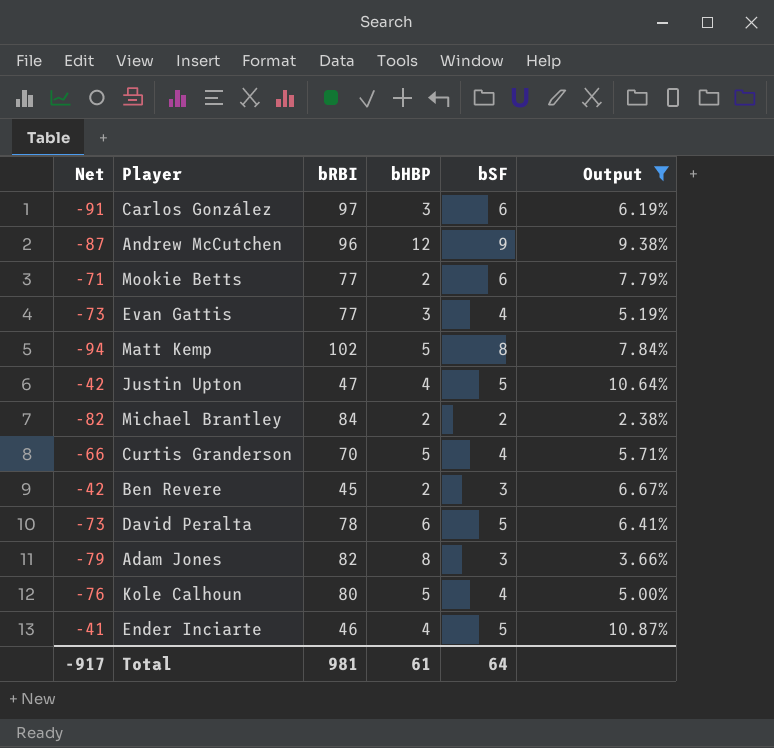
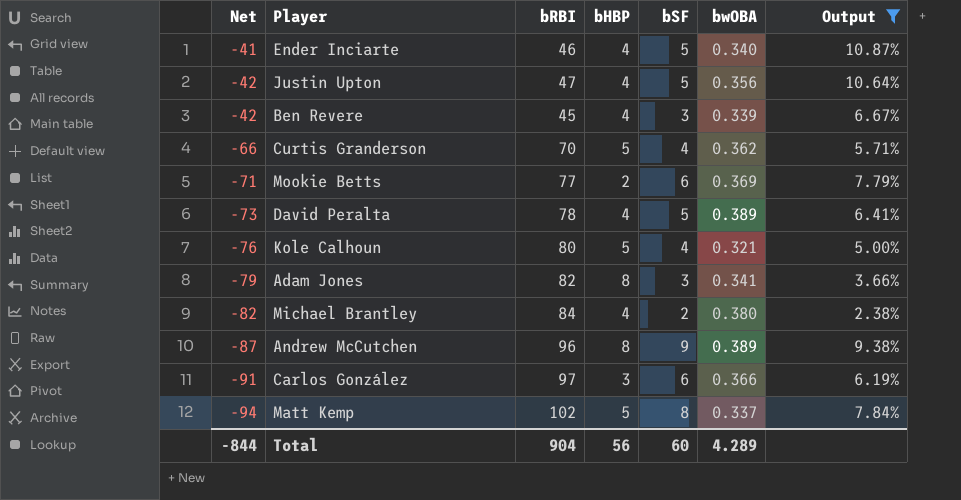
row order: none -> Net descending
column bwOBA | position: none -> 6
row Evan Gattis: -73 | 77 | 3 | 4 | 5.19% -> none
Ben Revere | bHBP: 2 -> 4
David Peralta | bHBP: 6 -> 4
Michael Brantley | bHBP: 2 -> 4
Andrew McCutchen | bHBP: 12 -> 8
Total | Net: -917 -> -844
Total | bRBI: 981 -> 904
Total | bHBP: 61 -> 56
Total | bSF: 64 -> 60

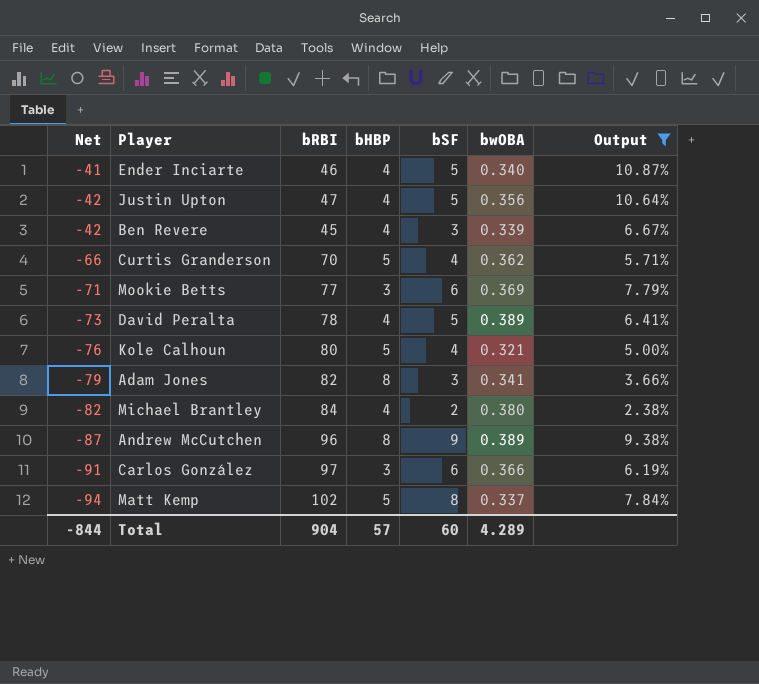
Mookie Betts | bHBP: 2 -> 3
Total | bHBP: 56 -> 57

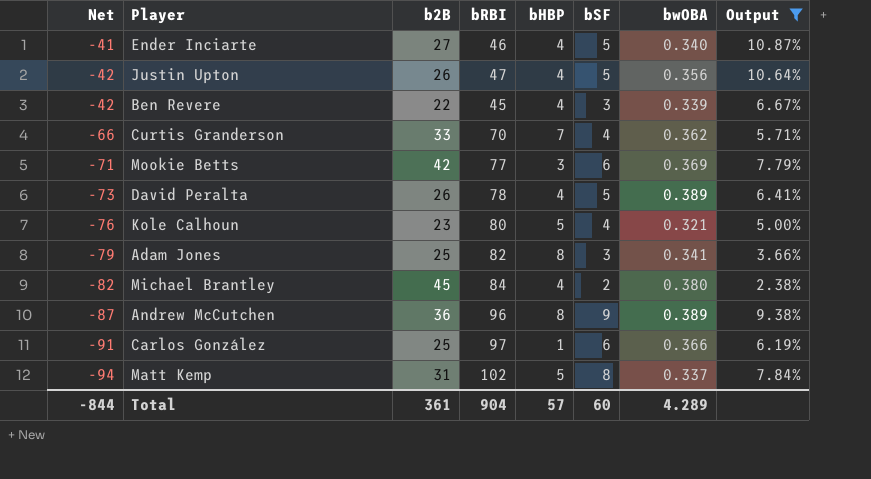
column b2B | position: none -> 3
Curtis Granderson | bHBP: 5 -> 7
Carlos González | bHBP: 3 -> 1

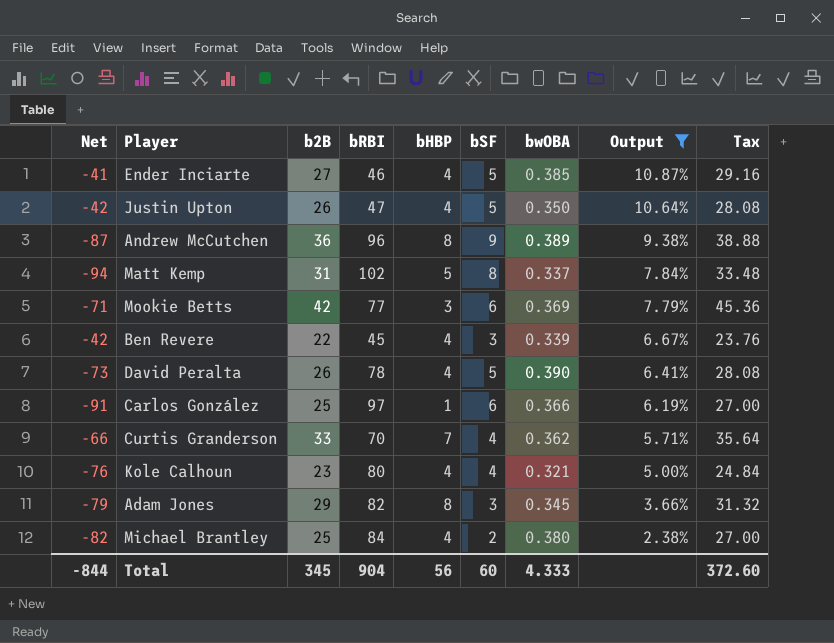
row order: Net descending -> Output descending
column Tax | formula: none -> [b2B] * 1.08
Ender Inciarte | bwOBA: 0.340 -> 0.385
Justin Upton | bwOBA: 0.356 -> 0.350
David Peralta | bwOBA: 0.389 -> 0.390
Kole Calhoun | bHBP: 5 -> 4
Adam Jones | b2B: 25 -> 29
Adam Jones | bwOBA: 0.341 -> 0.345
Michael Brantley | b2B: 45 -> 25
Total | b2B: 361 -> 345
Total | bHBP: 57 -> 56
Total | bwOBA: 4.289 -> 4.333

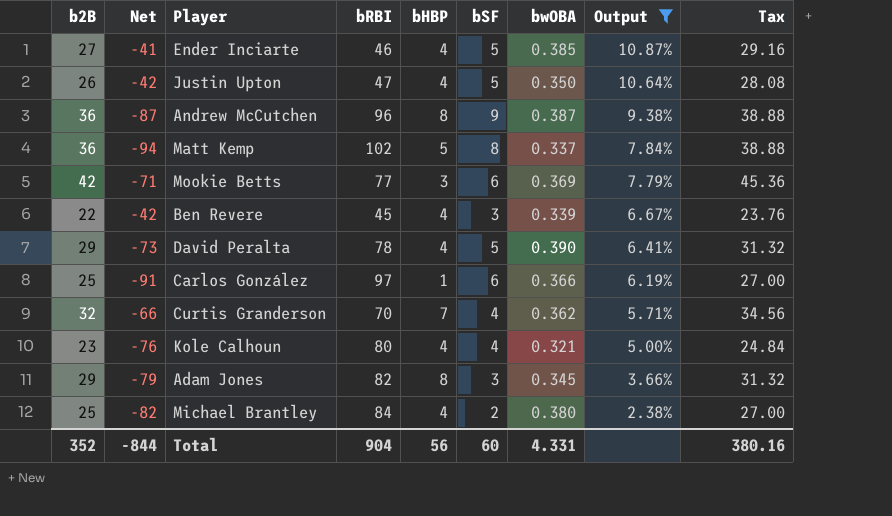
column b2B | position: 3 -> 1
Andrew McCutchen | bwOBA: 0.389 -> 0.387
Matt Kemp | b2B: 31 -> 36
Matt Kemp | Tax: 33.48 -> 38.88
David Peralta | b2B: 26 -> 29
David Peralta | Tax: 28.08 -> 31.32
Curtis Granderson | b2B: 33 -> 32
Curtis Granderson | Tax: 35.64 -> 34.56
Total | b2B: 345 -> 352
Total | bwOBA: 4.333 -> 4.331
Total | Tax: 372.60 -> 380.16

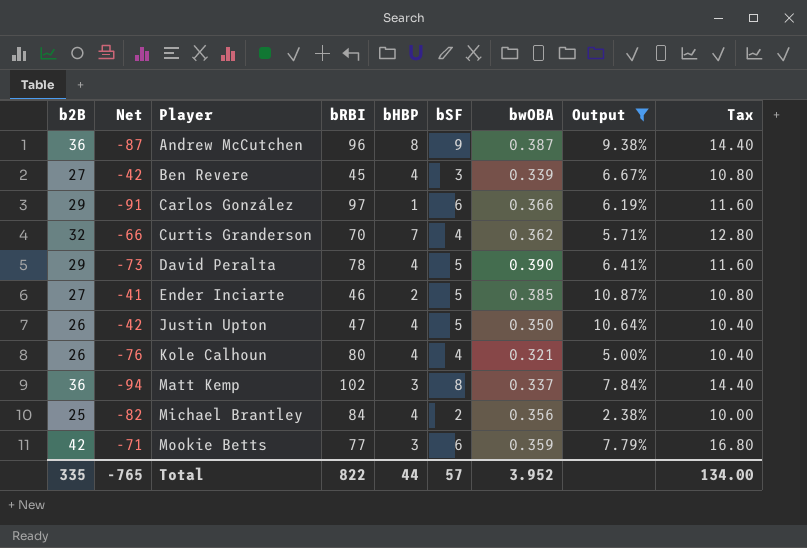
row order: Output descending -> Player ascending
column Tax | formula: [b2B] * 1.08 -> [b2B] * 0.4
row Adam Jones: 29 | -79 | 82 | 8 | 3 | 0.345 | 3.66% | 31.32 -> none
Ben Revere | b2B: 22 -> 27
Carlos González | b2B: 25 -> 29
Ender Inciarte | bHBP: 4 -> 2
Kole Calhoun | b2B: 23 -> 26
Matt Kemp | bHBP: 5 -> 3
Michael Brantley | bwOBA: 0.380 -> 0.356
Mookie Betts | bwOBA: 0.369 -> 0.359
Total | b2B: 352 -> 335
Total | Net: -844 -> -765
Total | bRBI: 904 -> 822
Total | bHBP: 56 -> 44
Total | bSF: 60 -> 57
Total | bwOBA: 4.331 -> 3.952
Total | Tax: 380.16 -> 134.00

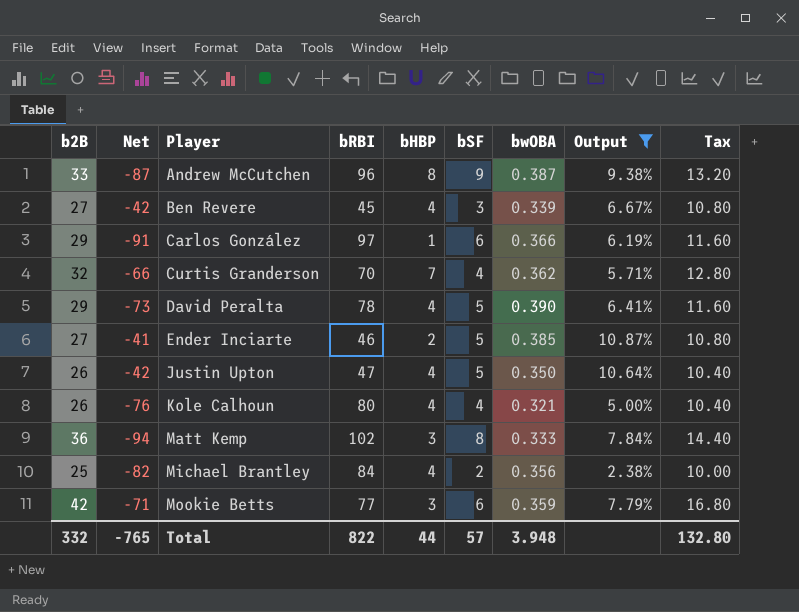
Andrew McCutchen | b2B: 36 -> 33
Andrew McCutchen | Tax: 14.40 -> 13.20
Matt Kemp | bwOBA: 0.337 -> 0.333
Total | b2B: 335 -> 332
Total | bwOBA: 3.952 -> 3.948
Total | Tax: 134.00 -> 132.80

